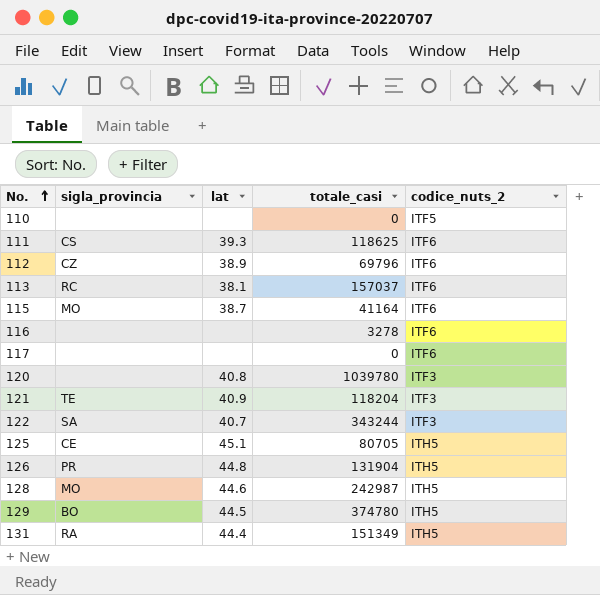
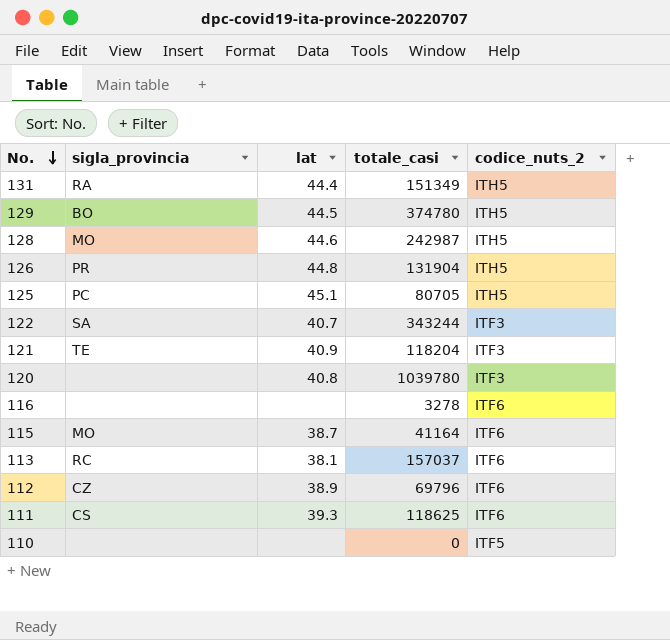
row order: No. ascending -> No. descending
row 117: none | none | 0 | ITF6 -> none
125 | sigla_provincia: CE -> PC

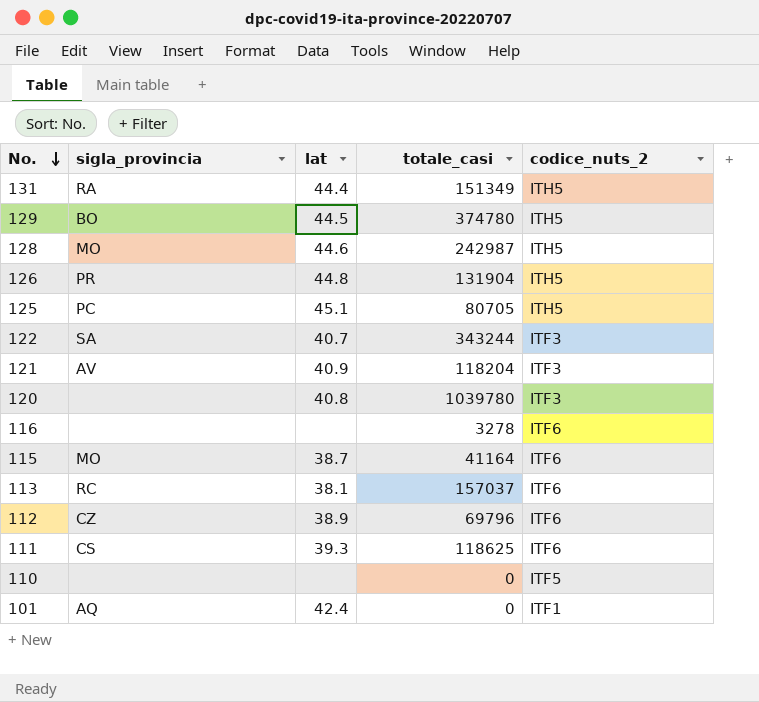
121 | sigla_provincia: TE -> AV
row 101: none -> AQ | 42.4 | 0 | ITF1

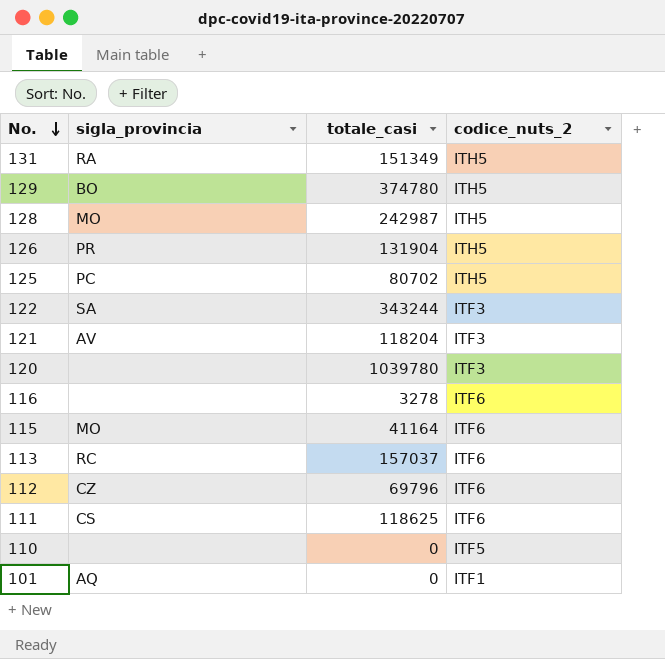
column lat | position: 3 -> none
125 | totale_casi: 80705 -> 80702

